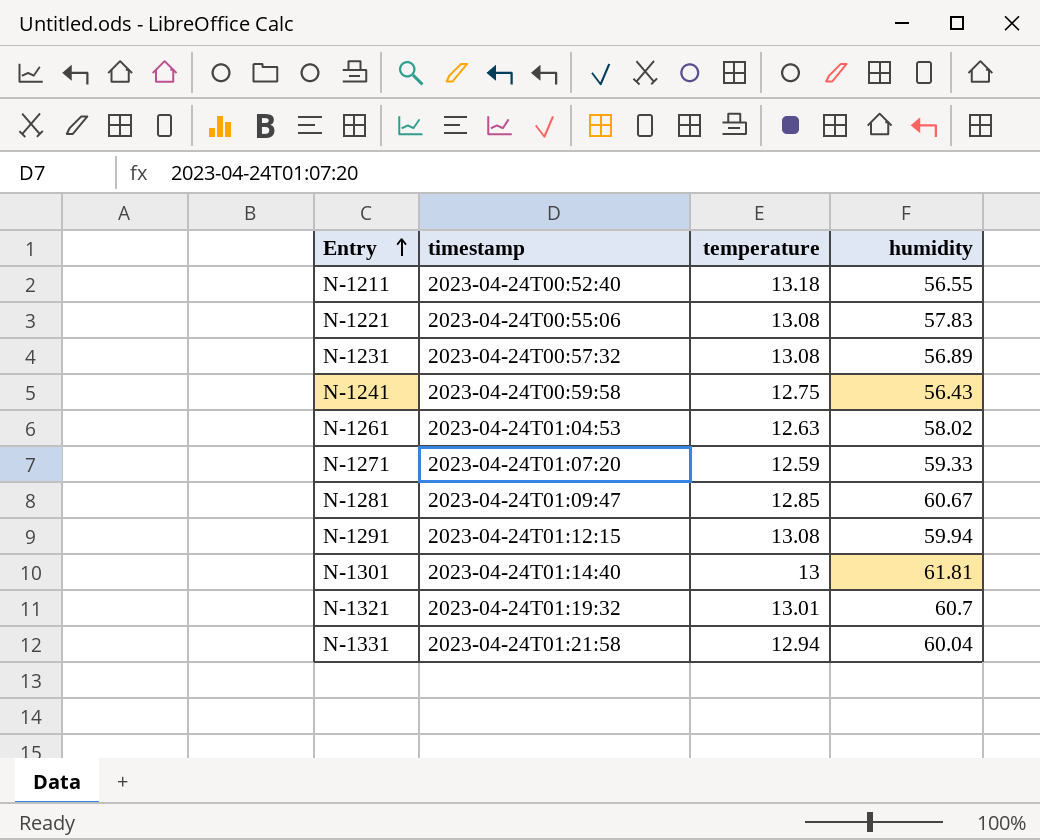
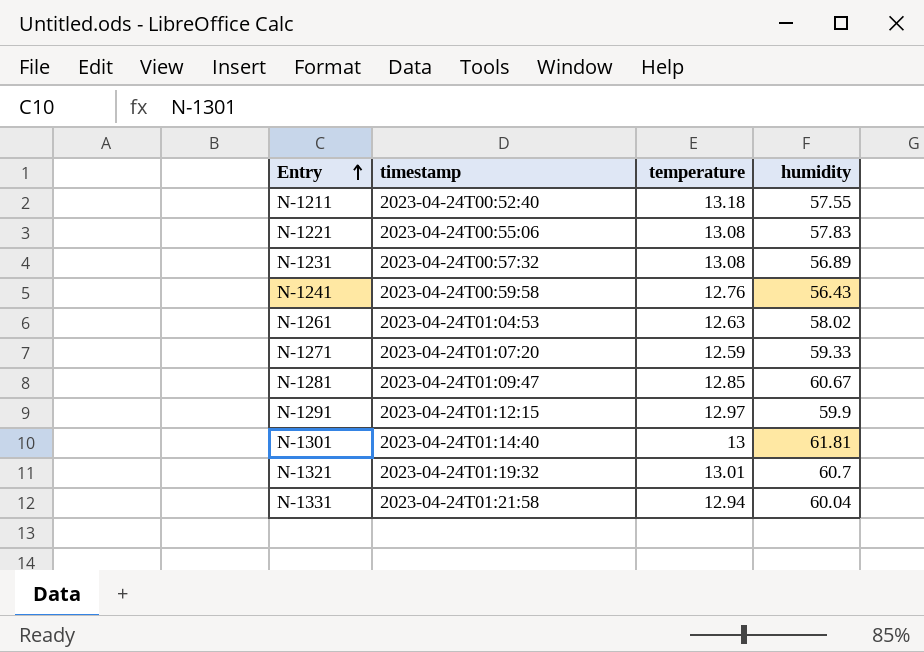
N-1211 | humidity: 56.55 -> 57.55
N-1241 | temperature: 12.75 -> 12.76
N-1291 | temperature: 13.08 -> 12.97
N-1291 | humidity: 59.94 -> 59.9

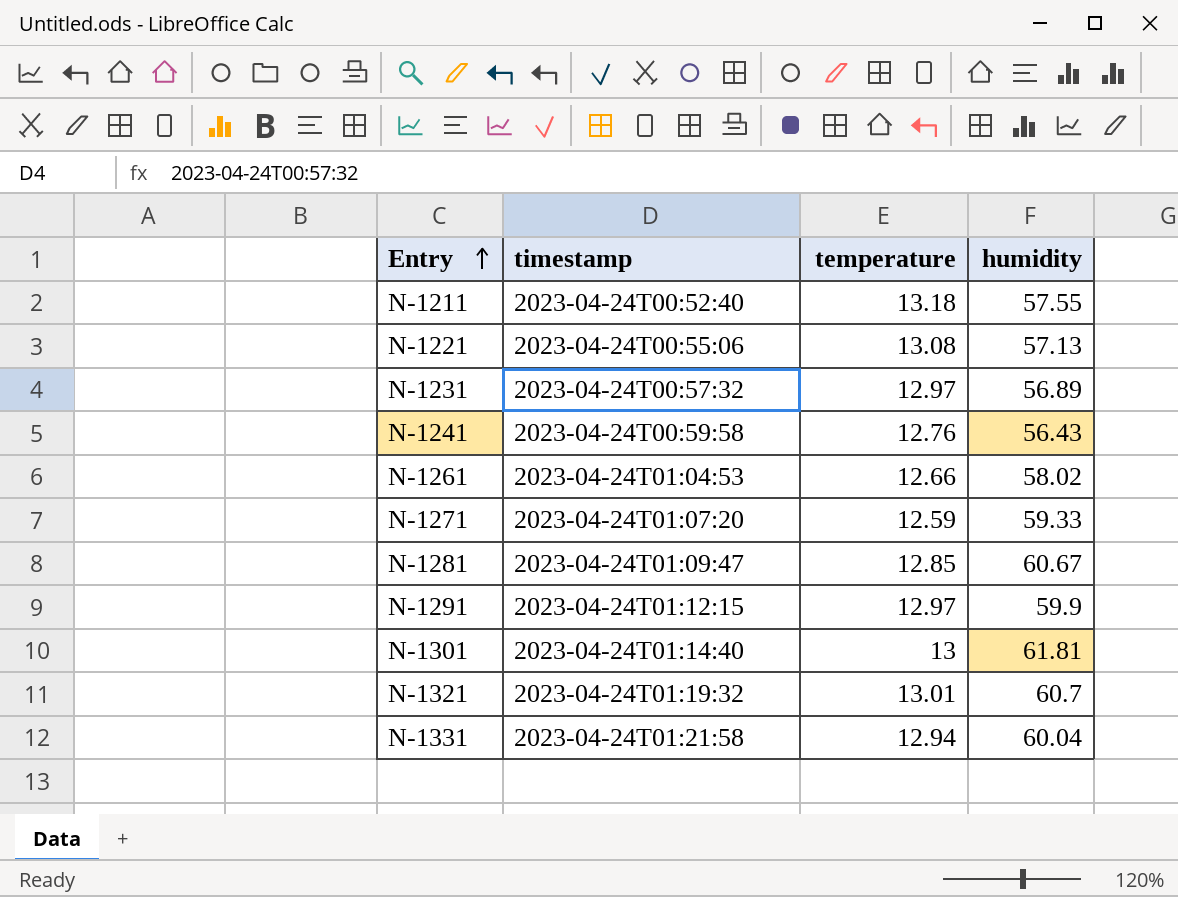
N-1221 | humidity: 57.83 -> 57.13
N-1231 | temperature: 13.08 -> 12.97
N-1261 | temperature: 12.63 -> 12.66

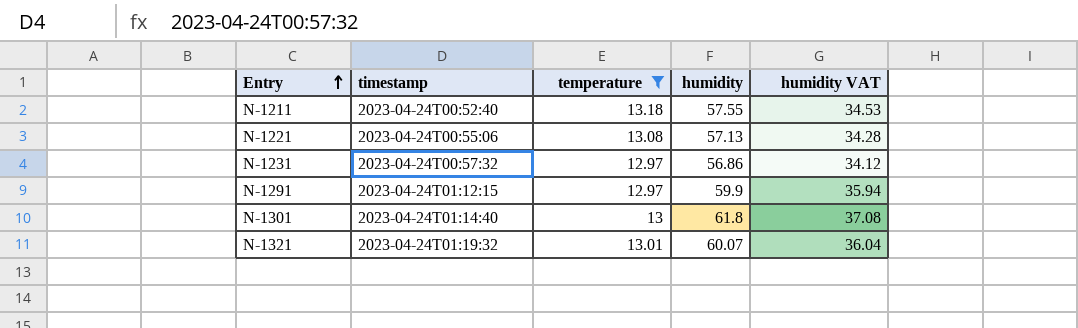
filter: none -> temperature >= 12.97
column humidity VAT | formula: none -> [humidity] * 0.6
N-1231 | humidity: 56.89 -> 56.86
N-1301 | humidity: 61.81 -> 61.8
N-1321 | humidity: 60.7 -> 60.07

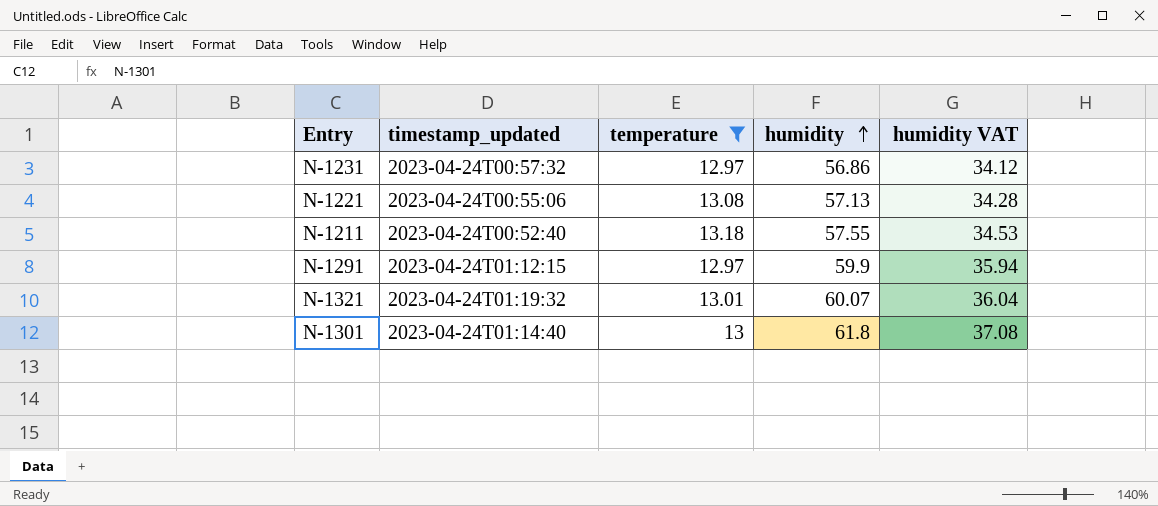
row order: Entry ascending -> humidity ascending
column name: timestamp -> timestamp_updated

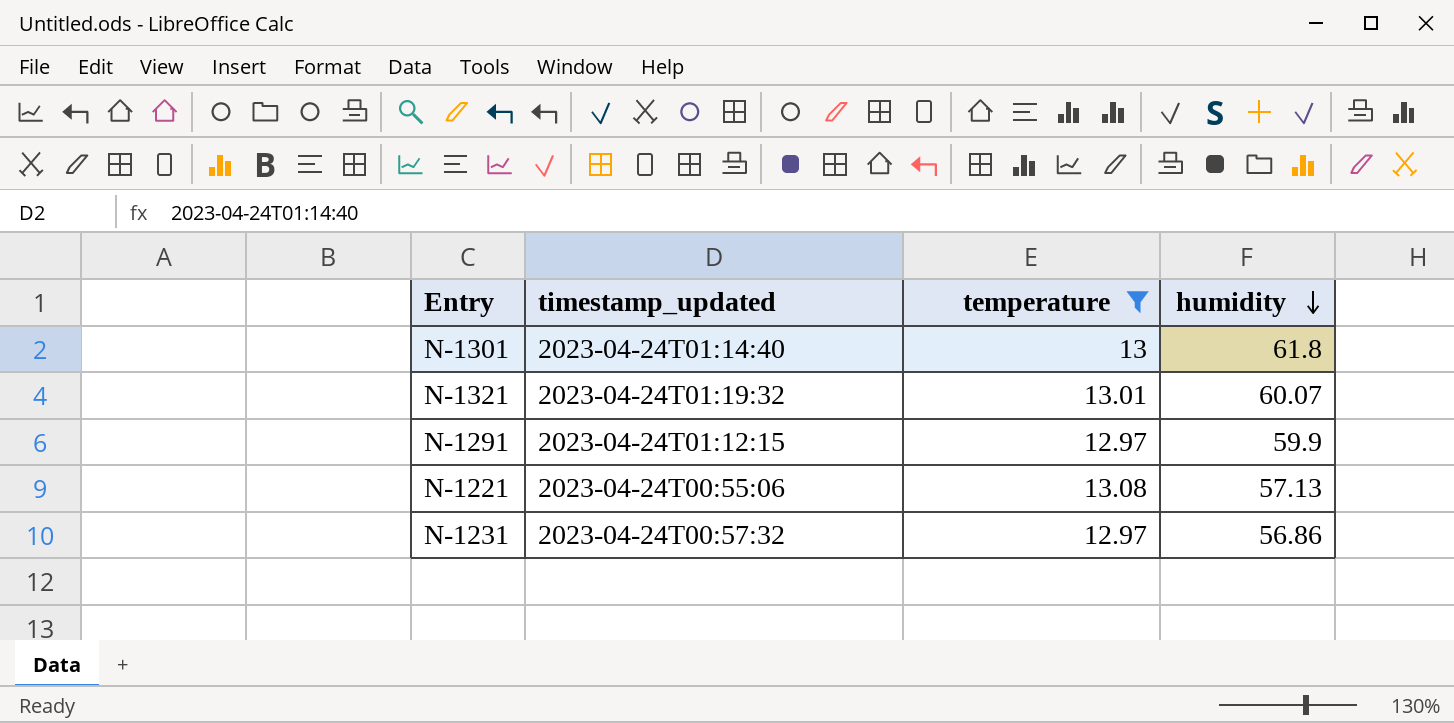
row order: humidity ascending -> humidity descending
column humidity VAT | formula: [humidity] * 0.6 -> none
row N-1211: 2023-04-24T00:52:40 | 13.18 | 57.55 | 34.53 -> none

